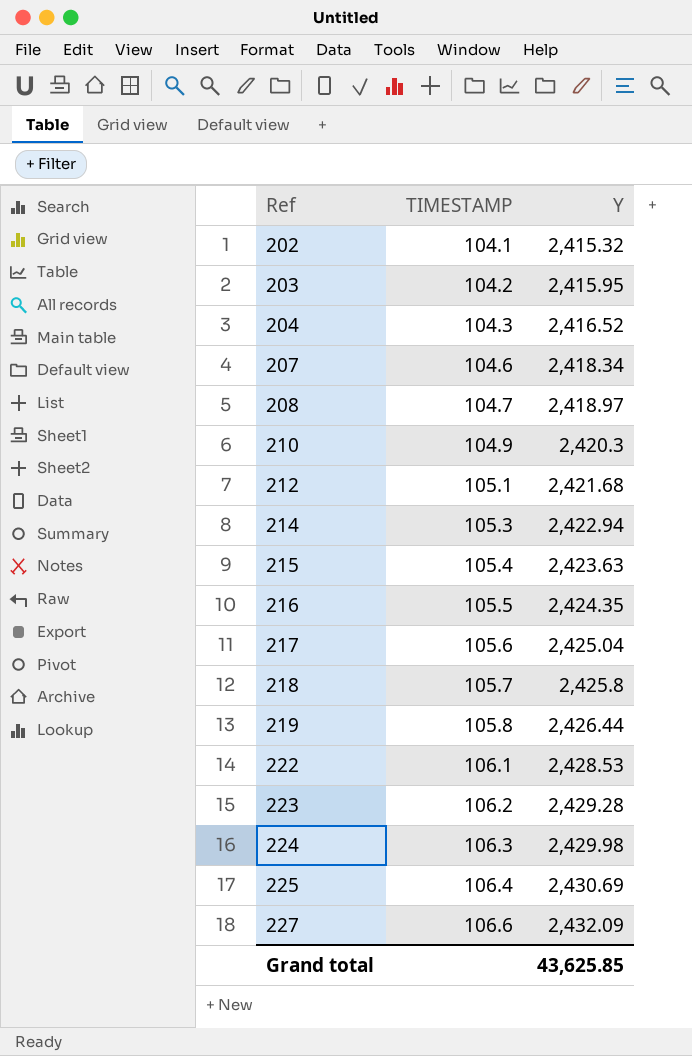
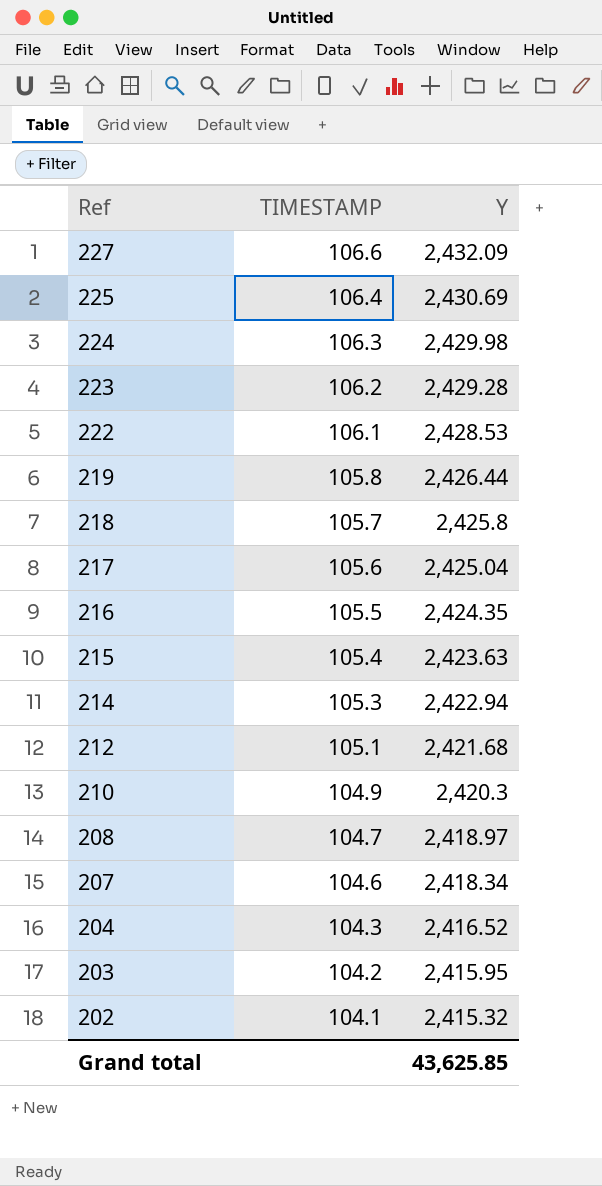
row order: Ref ascending -> Ref descending

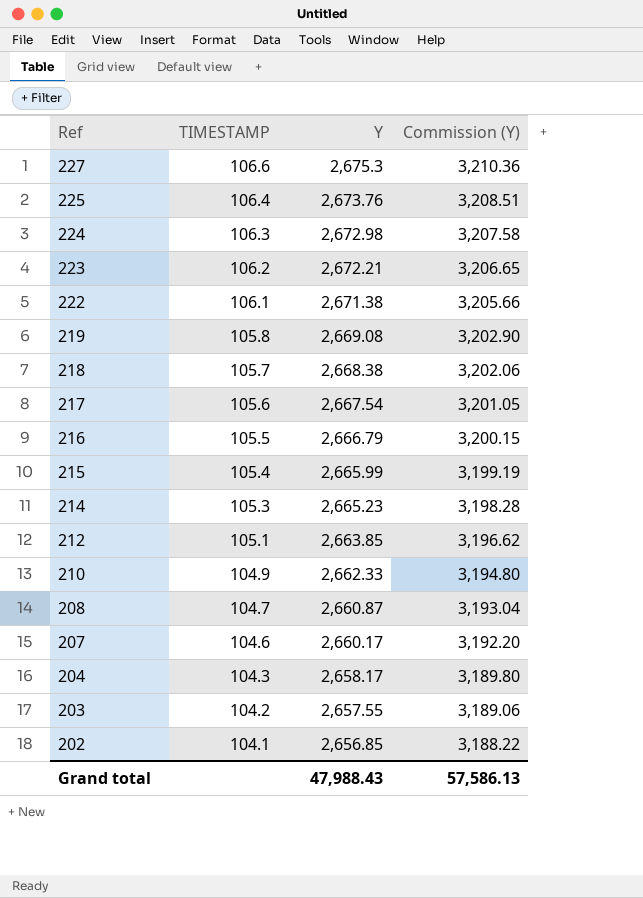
column Commission (Y) | formula: none -> [Y] * 1.2
227 | Y: 2,432.09 -> 2,675.3
225 | Y: 2,430.69 -> 2,673.76
224 | Y: 2,429.98 -> 2,672.98
223 | Y: 2,429.28 -> 2,672.21
222 | Y: 2,428.53 -> 2,671.38
219 | Y: 2,426.44 -> 2,669.08
218 | Y: 2,425.8 -> 2,668.38
217 | Y: 2,425.04 -> 2,667.54
216 | Y: 2,424.35 -> 2,666.79
215 | Y: 2,423.63 -> 2,665.99
214 | Y: 2,422.94 -> 2,665.23
212 | Y: 2,421.68 -> 2,663.85
210 | Y: 2,420.3 -> 2,662.33
208 | Y: 2,418.97 -> 2,660.87
207 | Y: 2,418.34 -> 2,660.17
204 | Y: 2,416.52 -> 2,658.17
203 | Y: 2,415.95 -> 2,657.55
202 | Y: 2,415.32 -> 2,656.85
Grand total | Y: 43,625.85 -> 47,988.43

